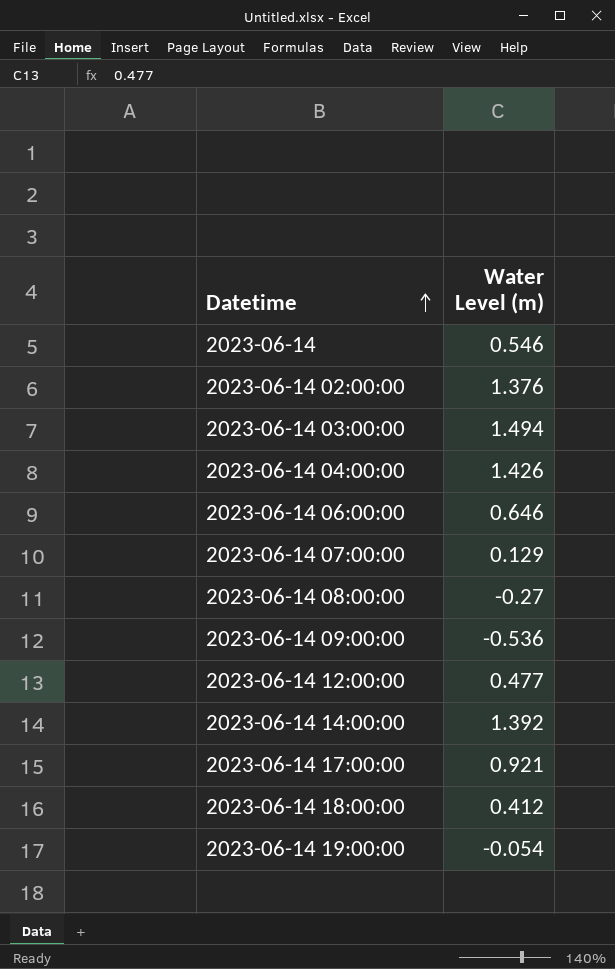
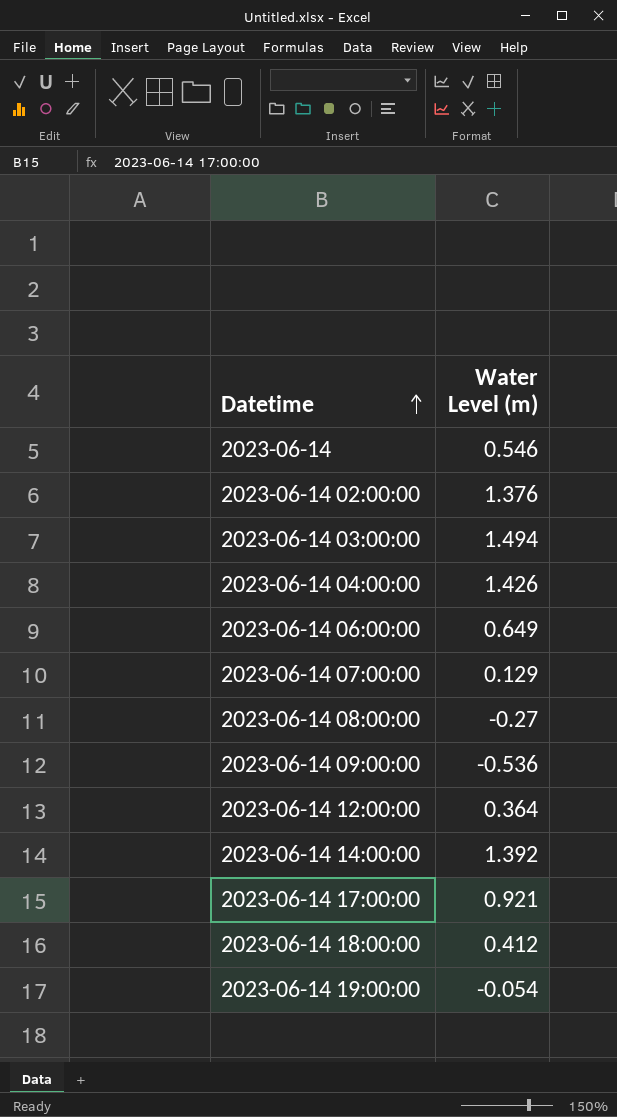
2023-06-14 06:00:00 | Water Level (m): 0.646 -> 0.649
2023-06-14 12:00:00 | Water Level (m): 0.477 -> 0.364

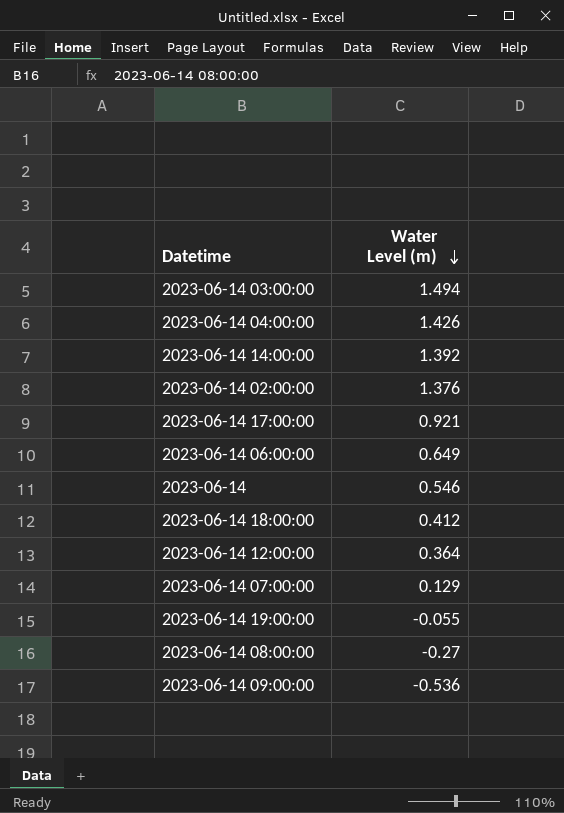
row order: Datetime ascending -> Water Level (m) descending
2023-06-14 19:00:00 | Water Level (m): -0.054 -> -0.055

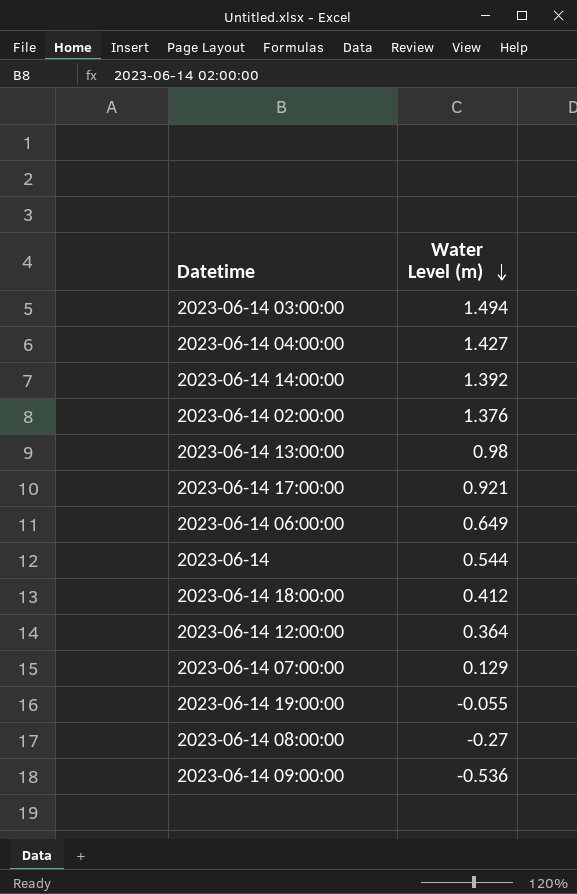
2023-06-14 04:00:00 | Water Level (m): 1.426 -> 1.427
row 2023-06-14 13:00:00: none -> 0.98
2023-06-14 | Water Level (m): 0.546 -> 0.544

